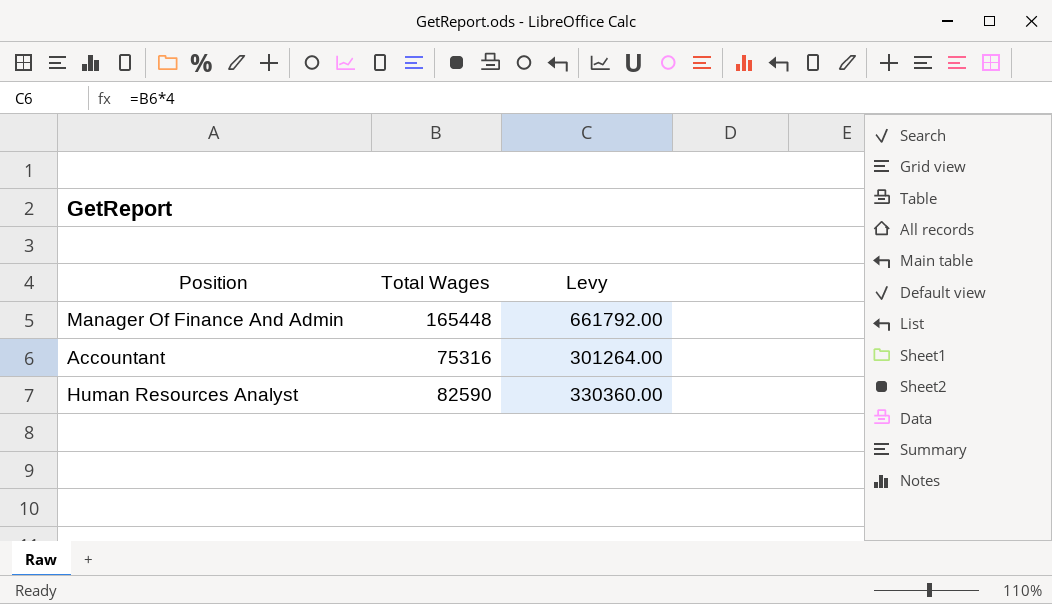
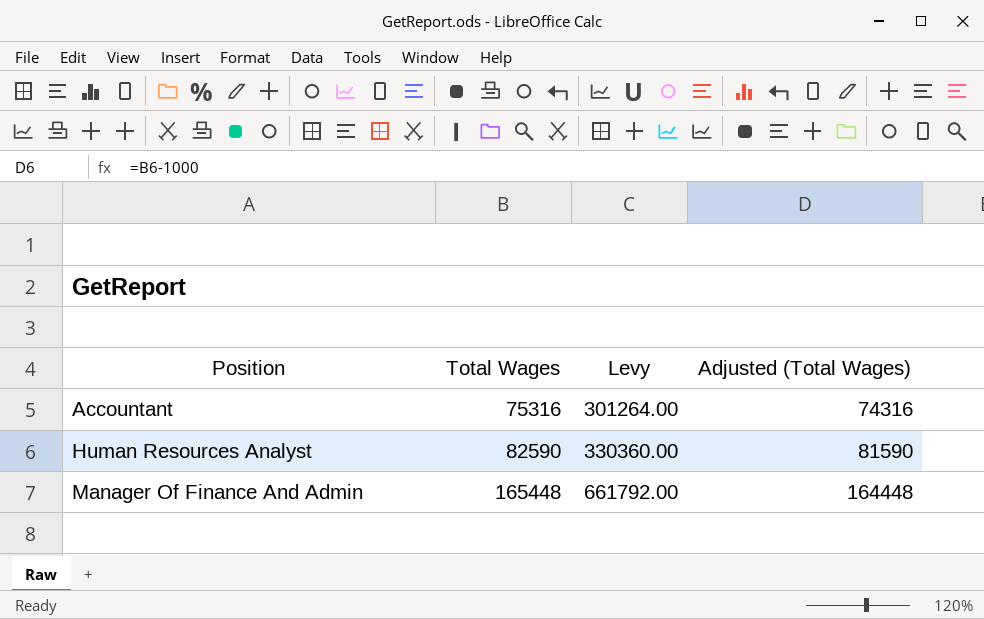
row order: none -> Position ascending
column Adjusted (Total Wages) | formula: none -> [Total Wages] - 1000

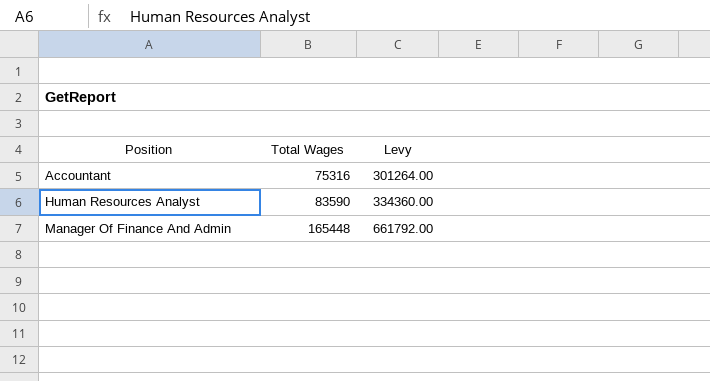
column Adjusted (Total Wages) | formula: [Total Wages] - 1000 -> none
Human Resources Analyst | Total Wages: 82590 -> 83590
Human Resources Analyst | Levy: 330360.00 -> 334360.00

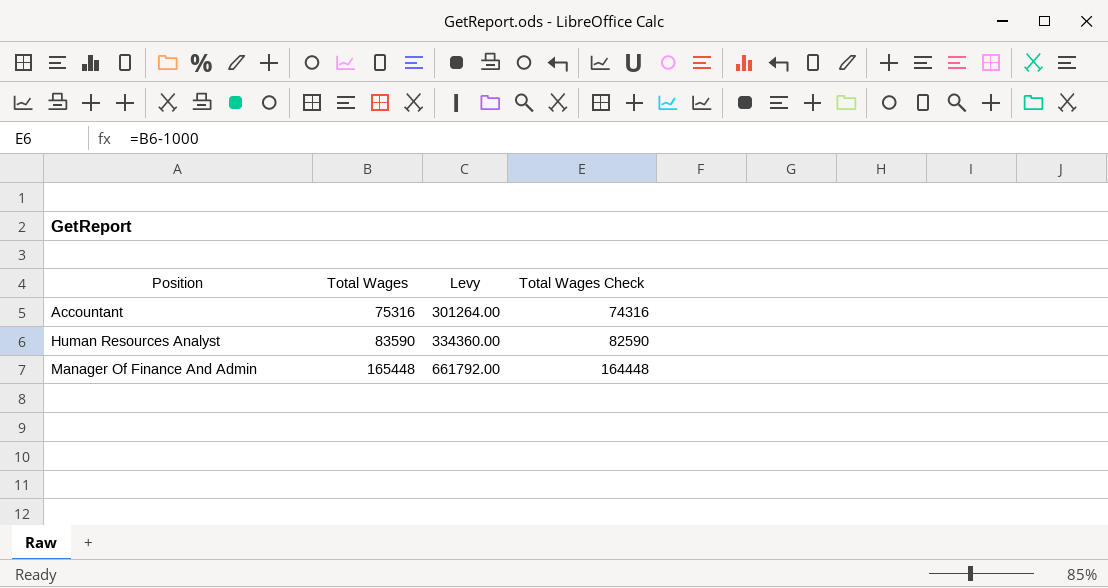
column Total Wages Check | formula: none -> [Total Wages] - 1000

